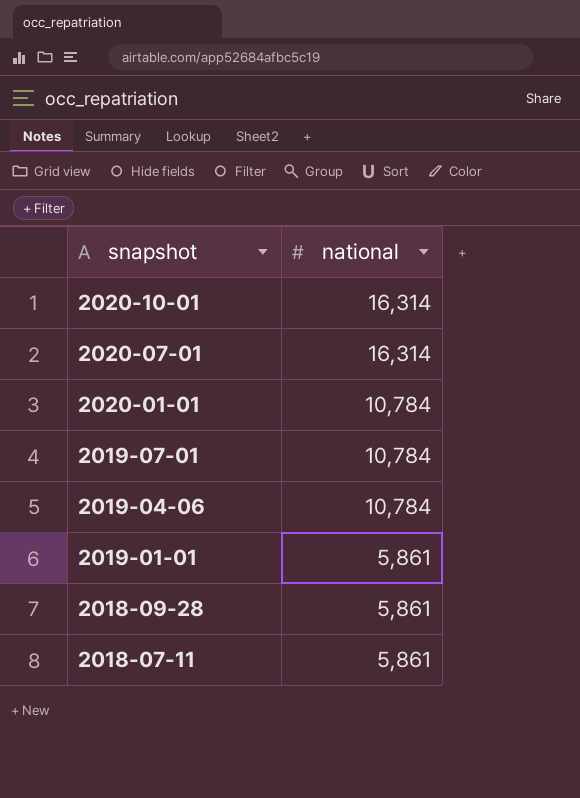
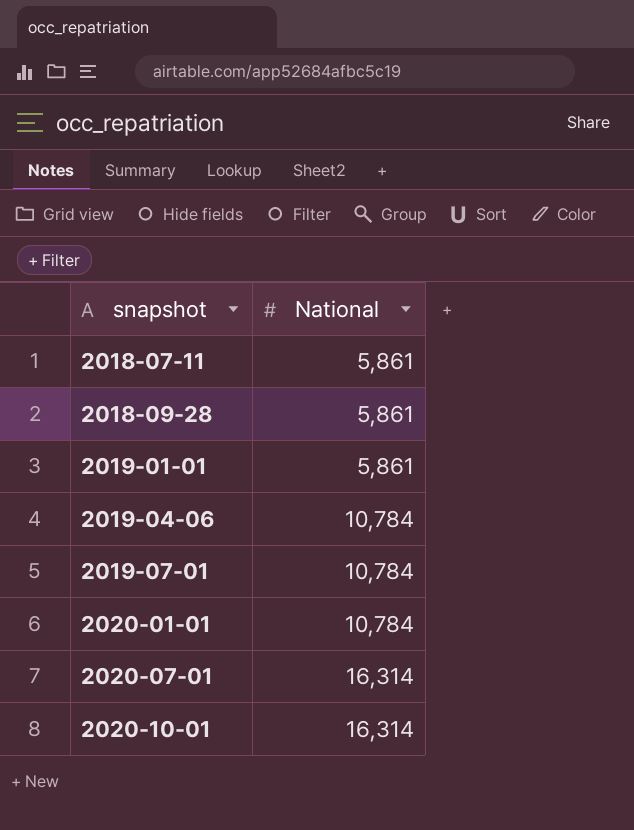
row order: snapshot descending -> snapshot ascending
column name: national -> National

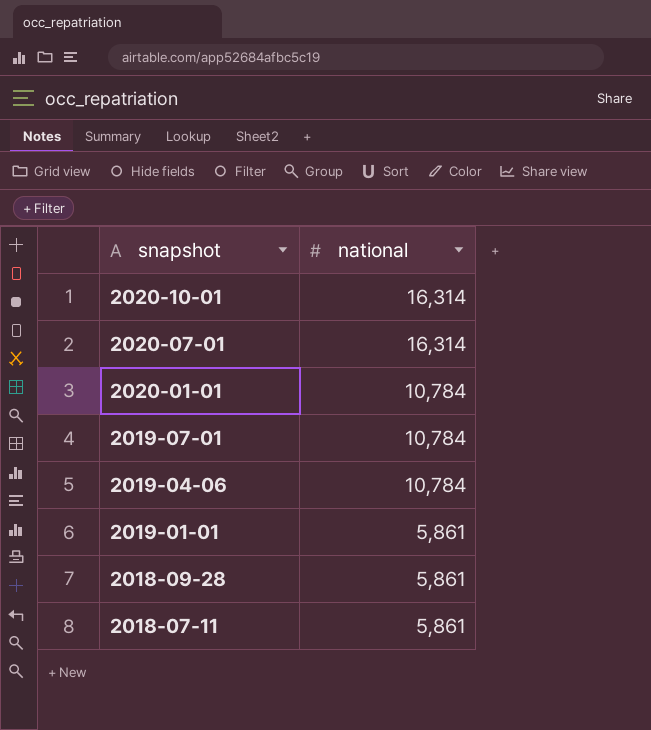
row order: snapshot ascending -> snapshot descending
column name: National -> national

